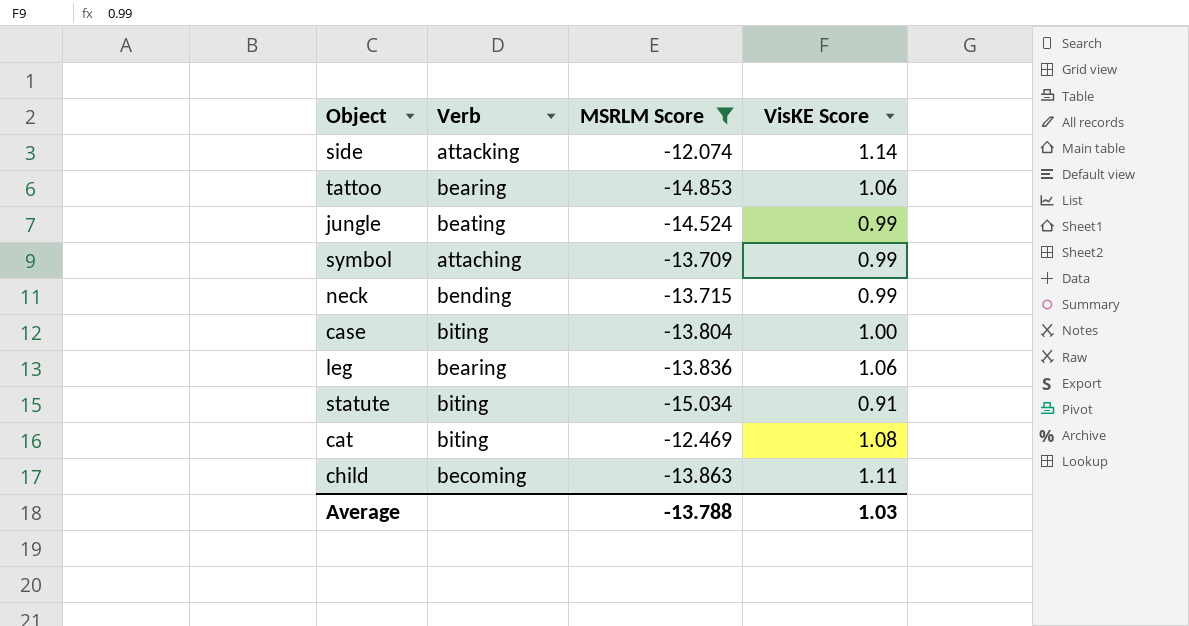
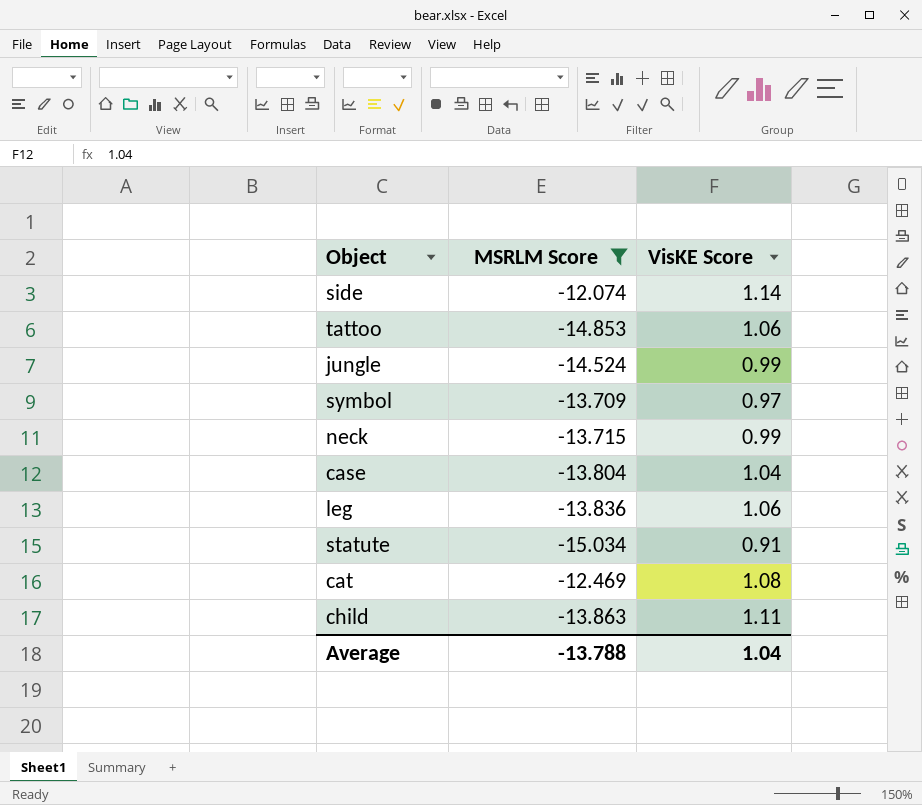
column Verb | position: 2 -> none
symbol | VisKE Score: 0.99 -> 0.97
case | VisKE Score: 1.00 -> 1.04
Average | VisKE Score: 1.03 -> 1.04

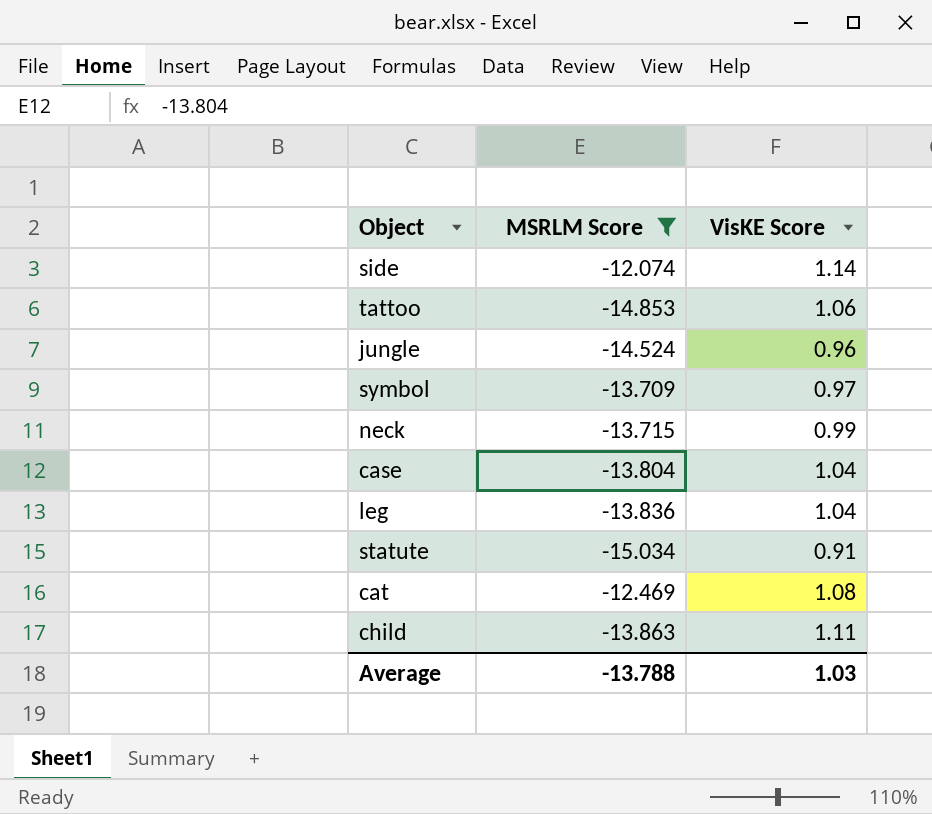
jungle | VisKE Score: 0.99 -> 0.96
leg | VisKE Score: 1.06 -> 1.04
Average | VisKE Score: 1.04 -> 1.03

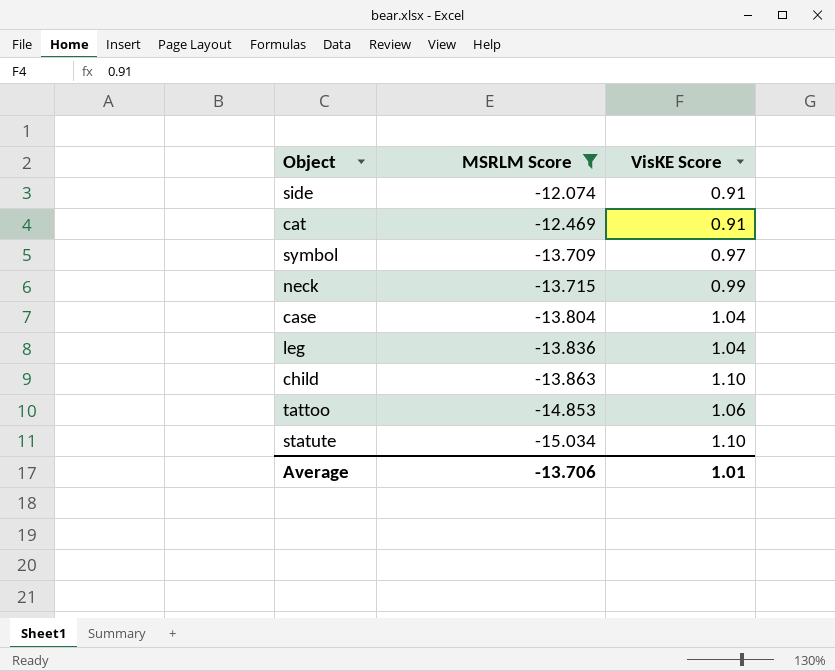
row order: none -> MSRLM Score descending
row jungle: -14.524 | 0.96 -> none
side | VisKE Score: 1.14 -> 0.91
cat | VisKE Score: 1.08 -> 0.91
child | VisKE Score: 1.11 -> 1.10
statute | VisKE Score: 0.91 -> 1.10
Average | MSRLM Score: -13.788 -> -13.706
Average | VisKE Score: 1.03 -> 1.01

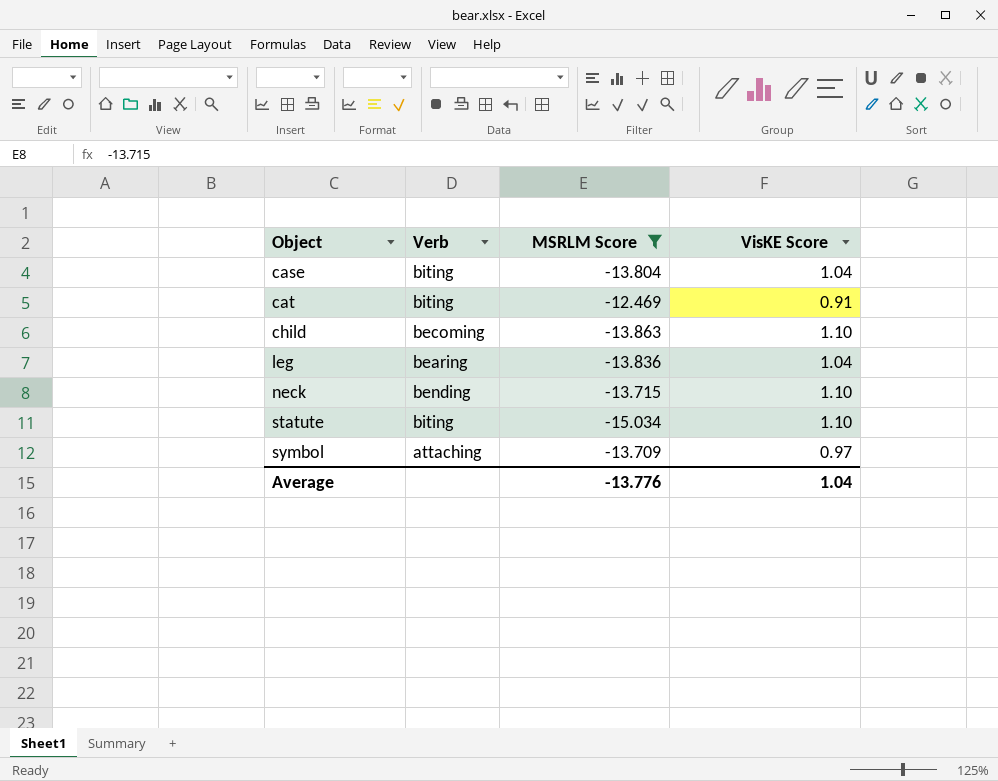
row order: MSRLM Score descending -> Object ascending
column Verb | position: none -> 2
row side: -12.074 | 0.91 -> none
row tattoo: -14.853 | 1.06 -> none
neck | VisKE Score: 0.99 -> 1.10
Average | MSRLM Score: -13.706 -> -13.776
Average | VisKE Score: 1.01 -> 1.04

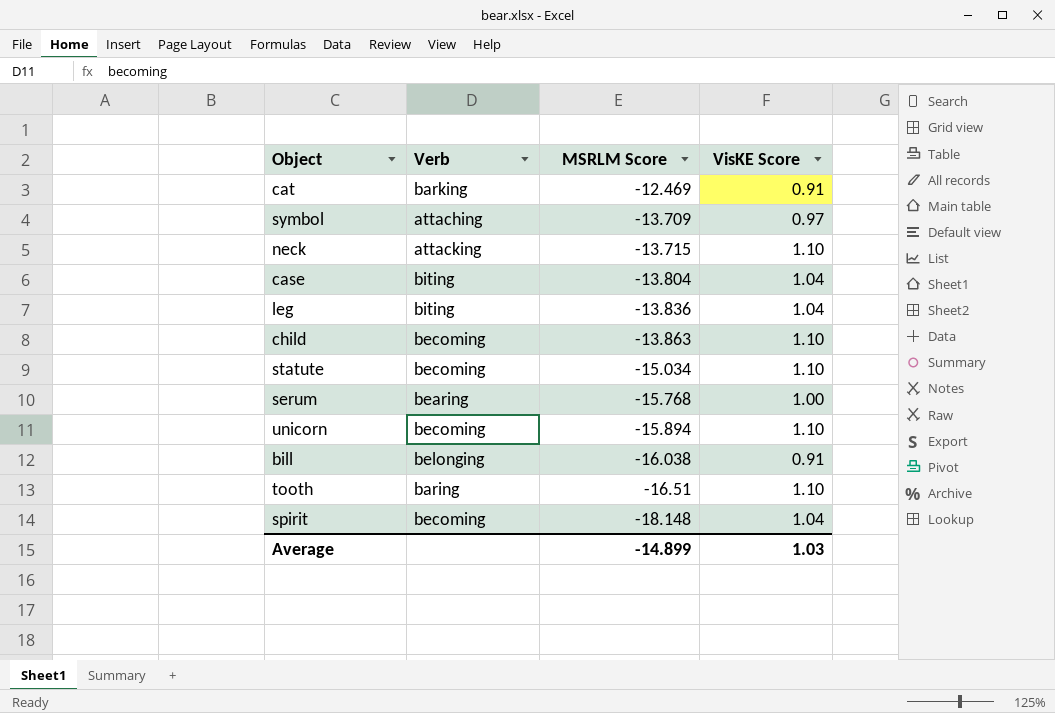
filter: MSRLM Score >= -15.034 -> none
row order: Object ascending -> MSRLM Score descending
cat | Verb: biting -> barking
neck | Verb: bending -> attacking
leg | Verb: bearing -> biting
statute | Verb: biting -> becoming
Average | MSRLM Score: -13.776 -> -14.899
Average | VisKE Score: 1.04 -> 1.03

